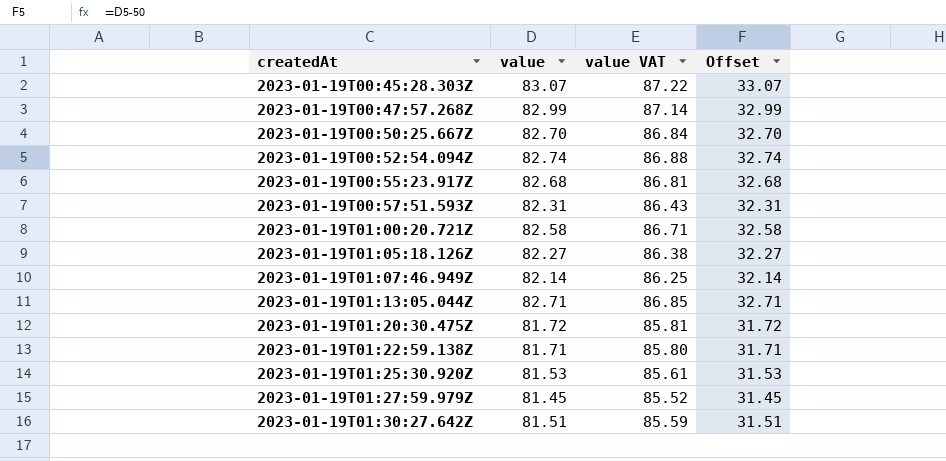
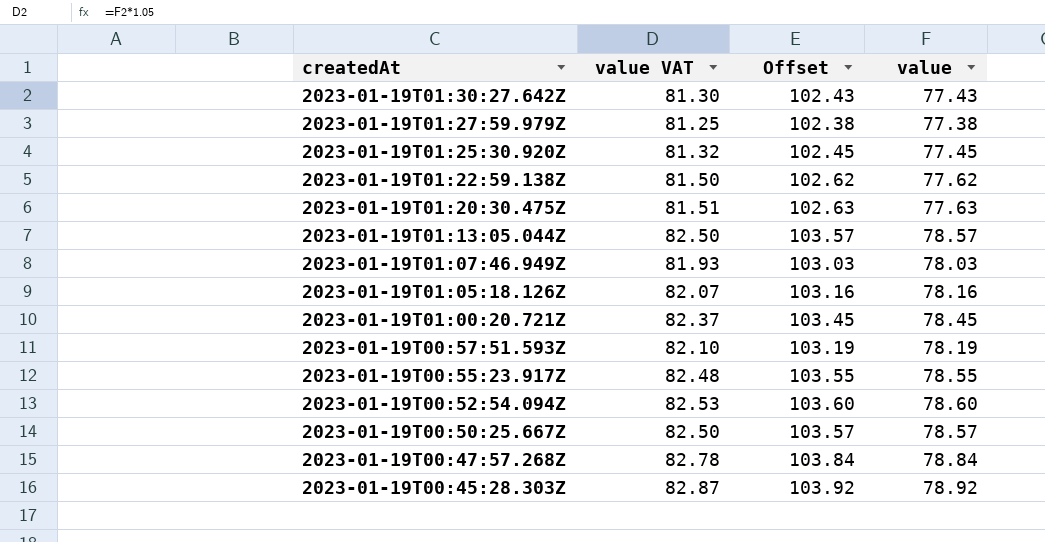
row order: createdAt ascending -> createdAt descending
column Offset | formula: [value] - 50 -> [value] + 25
column value | position: 2 -> 4
2023-01-19T01:30:27.642Z | value VAT: 85.59 -> 81.30
2023-01-19T01:30:27.642Z | value: 81.51 -> 77.43
2023-01-19T01:27:59.979Z | value VAT: 85.52 -> 81.25
2023-01-19T01:27:59.979Z | value: 81.45 -> 77.38
2023-01-19T01:25:30.920Z | value VAT: 85.61 -> 81.32
2023-01-19T01:25:30.920Z | value: 81.53 -> 77.45
2023-01-19T01:22:59.138Z | value VAT: 85.80 -> 81.50
2023-01-19T01:22:59.138Z | value: 81.71 -> 77.62
2023-01-19T01:20:30.475Z | value VAT: 85.81 -> 81.51
2023-01-19T01:20:30.475Z | value: 81.72 -> 77.63
2023-01-19T01:13:05.044Z | value VAT: 86.85 -> 82.50
2023-01-19T01:13:05.044Z | value: 82.71 -> 78.57
2023-01-19T01:07:46.949Z | value VAT: 86.25 -> 81.93
2023-01-19T01:07:46.949Z | value: 82.14 -> 78.03
2023-01-19T01:05:18.126Z | value VAT: 86.38 -> 82.07
2023-01-19T01:05:18.126Z | value: 82.27 -> 78.16
2023-01-19T01:00:20.721Z | value VAT: 86.71 -> 82.37
2023-01-19T01:00:20.721Z | value: 82.58 -> 78.45
2023-01-19T00:57:51.593Z | value VAT: 86.43 -> 82.10
2023-01-19T00:57:51.593Z | value: 82.31 -> 78.19
2023-01-19T00:55:23.917Z | value VAT: 86.81 -> 82.48
2023-01-19T00:55:23.917Z | value: 82.68 -> 78.55
2023-01-19T00:52:54.094Z | value VAT: 86.88 -> 82.53
2023-01-19T00:52:54.094Z | value: 82.74 -> 78.60
2023-01-19T00:50:25.667Z | value VAT: 86.84 -> 82.50
2023-01-19T00:50:25.667Z | value: 82.70 -> 78.57
2023-01-19T00:47:57.268Z | value VAT: 87.14 -> 82.78
2023-01-19T00:47:57.268Z | value: 82.99 -> 78.84
2023-01-19T00:45:28.303Z | value VAT: 87.22 -> 82.87
2023-01-19T00:45:28.303Z | value: 83.07 -> 78.92

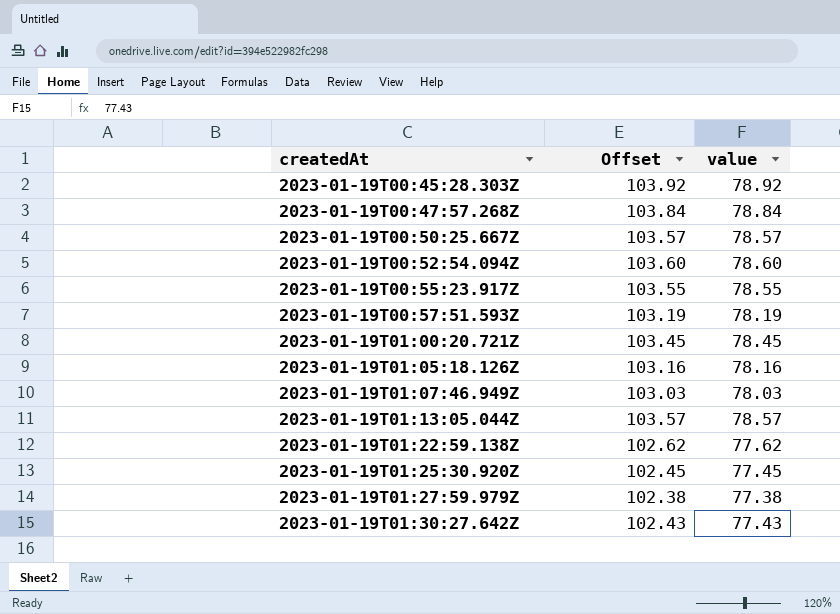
row order: createdAt descending -> createdAt ascending
column value VAT | formula: [value] * 1.05 -> none
row 2023-01-19T01:20:30.475Z: 81.51 | 102.63 | 77.63 -> none

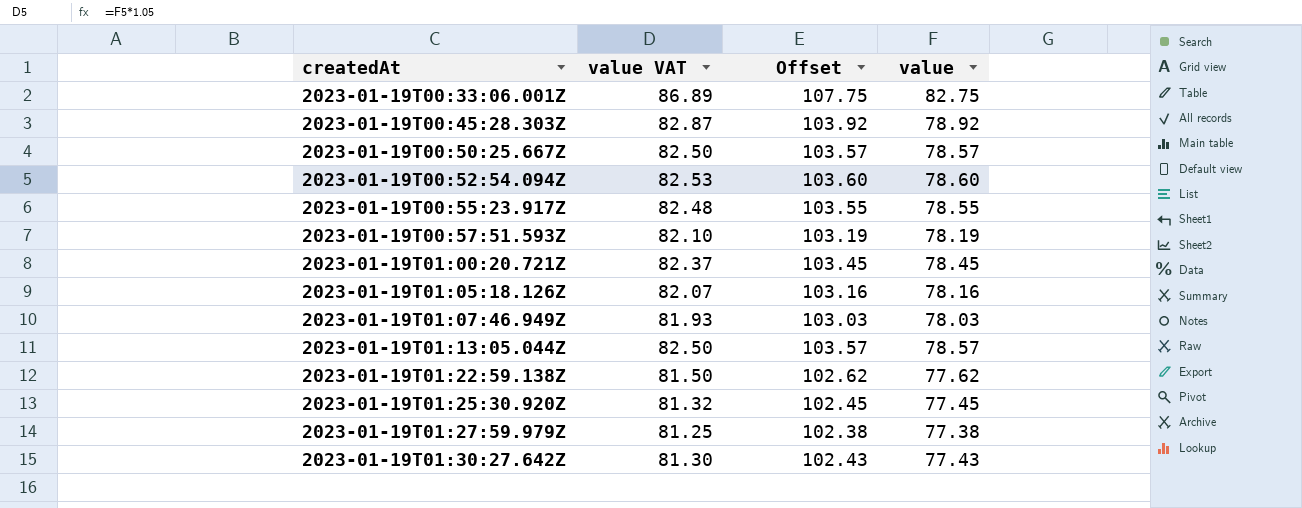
column value VAT | formula: none -> [value] * 1.05
row 2023-01-19T00:47:57.268Z: 103.84 | 78.84 -> none
row 2023-01-19T00:33:06.001Z: none -> 86.89 | 107.75 | 82.75

